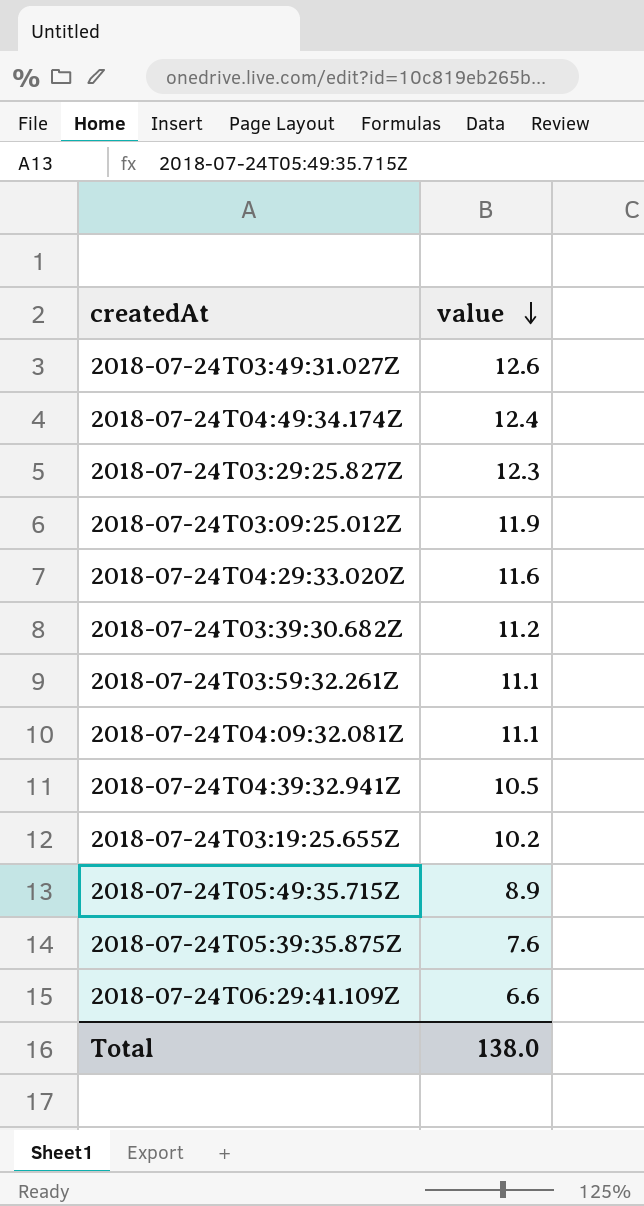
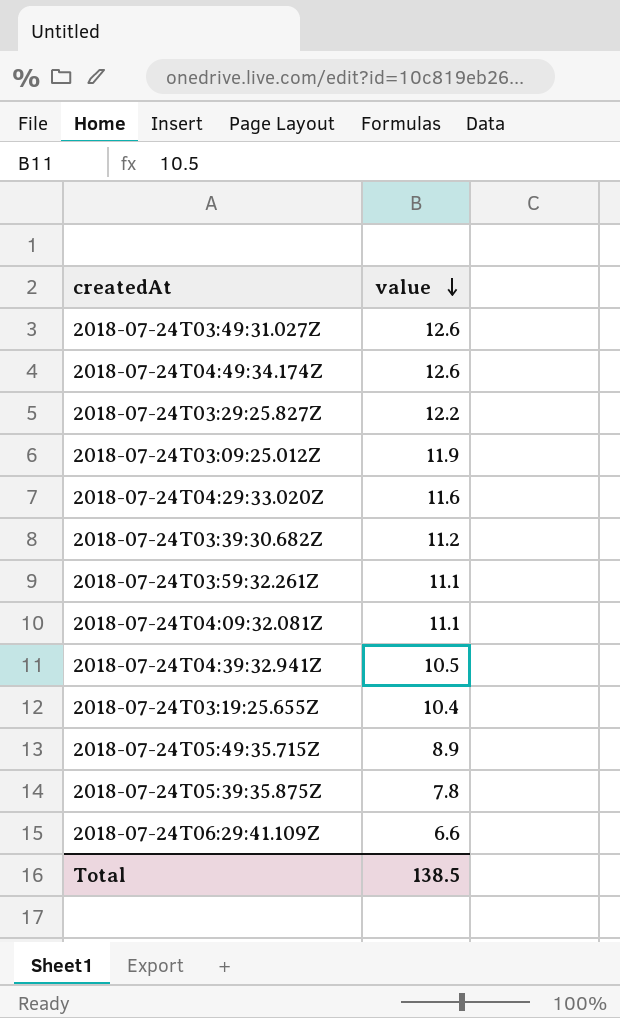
2018-07-24T04:49:34.174Z | value: 12.4 -> 12.6
2018-07-24T03:29:25.827Z | value: 12.3 -> 12.2
2018-07-24T03:19:25.655Z | value: 10.2 -> 10.4
2018-07-24T05:39:35.875Z | value: 7.6 -> 7.8
Total | value: 138.0 -> 138.5

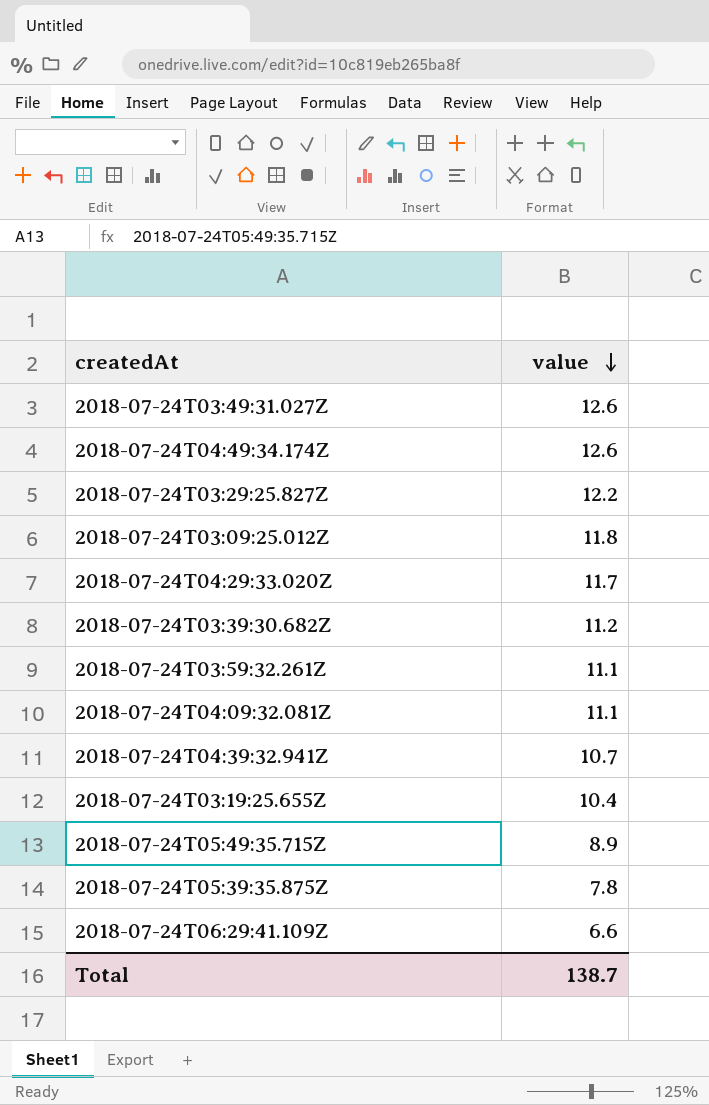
2018-07-24T03:09:25.012Z | value: 11.9 -> 11.8
2018-07-24T04:29:33.020Z | value: 11.6 -> 11.7
2018-07-24T04:39:32.941Z | value: 10.5 -> 10.7
Total | value: 138.5 -> 138.7

